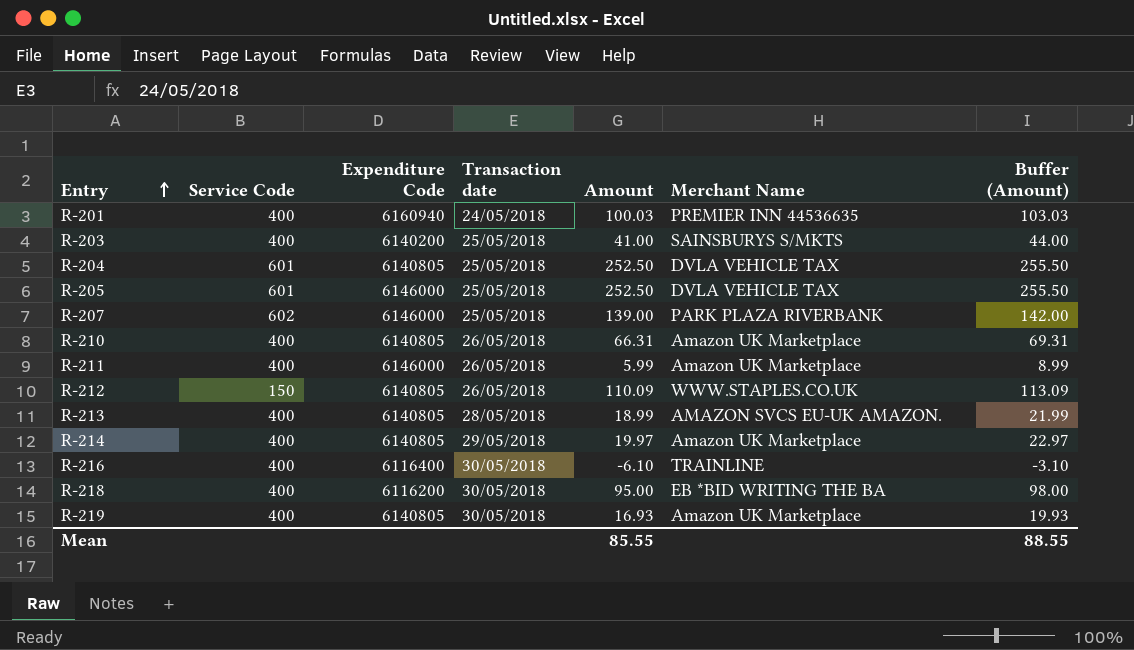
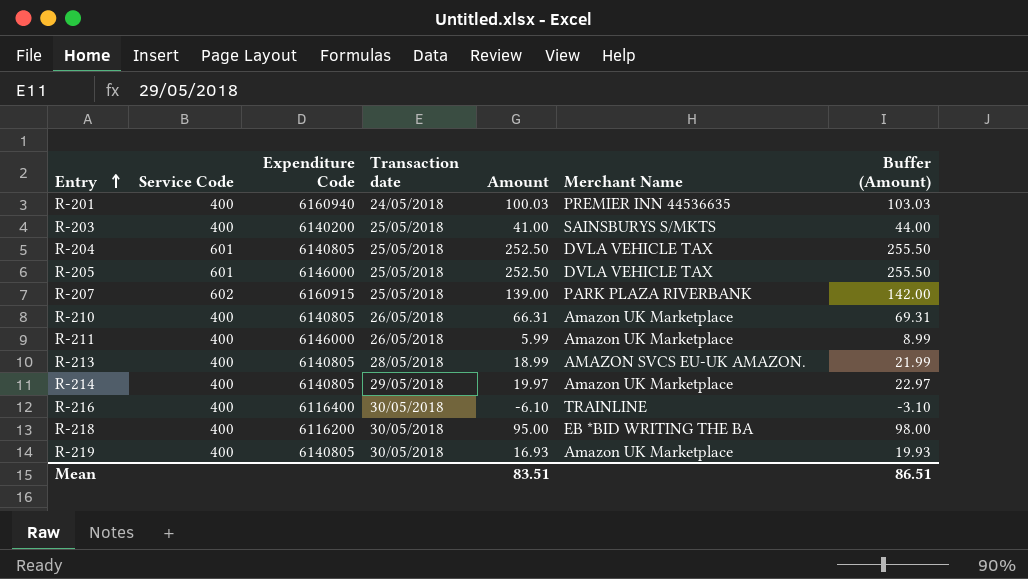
row R-212: 150 | 6140805 | 26/05/2018 | 110.09 | WWW.STAPLES.CO.UK | 113.09 -> none
R-207 | Expenditure Code: 6146000 -> 6160915
Mean | Amount: 85.55 -> 83.51
Mean | Buffer (Amount): 88.55 -> 86.51

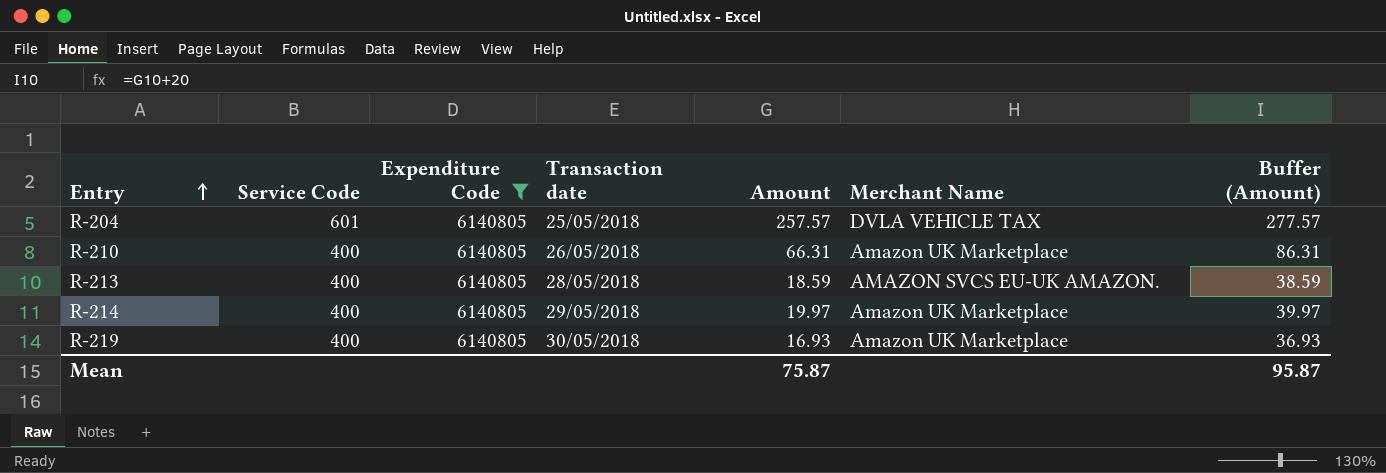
filter: none -> Expenditure Code = 6140805
column Buffer (Amount) | formula: [Amount] + 3 -> [Amount] + 20
R-204 | Amount: 252.50 -> 257.57
R-213 | Amount: 18.99 -> 18.59
Mean | Amount: 83.51 -> 75.87
Mean | Buffer (Amount): 86.51 -> 95.87

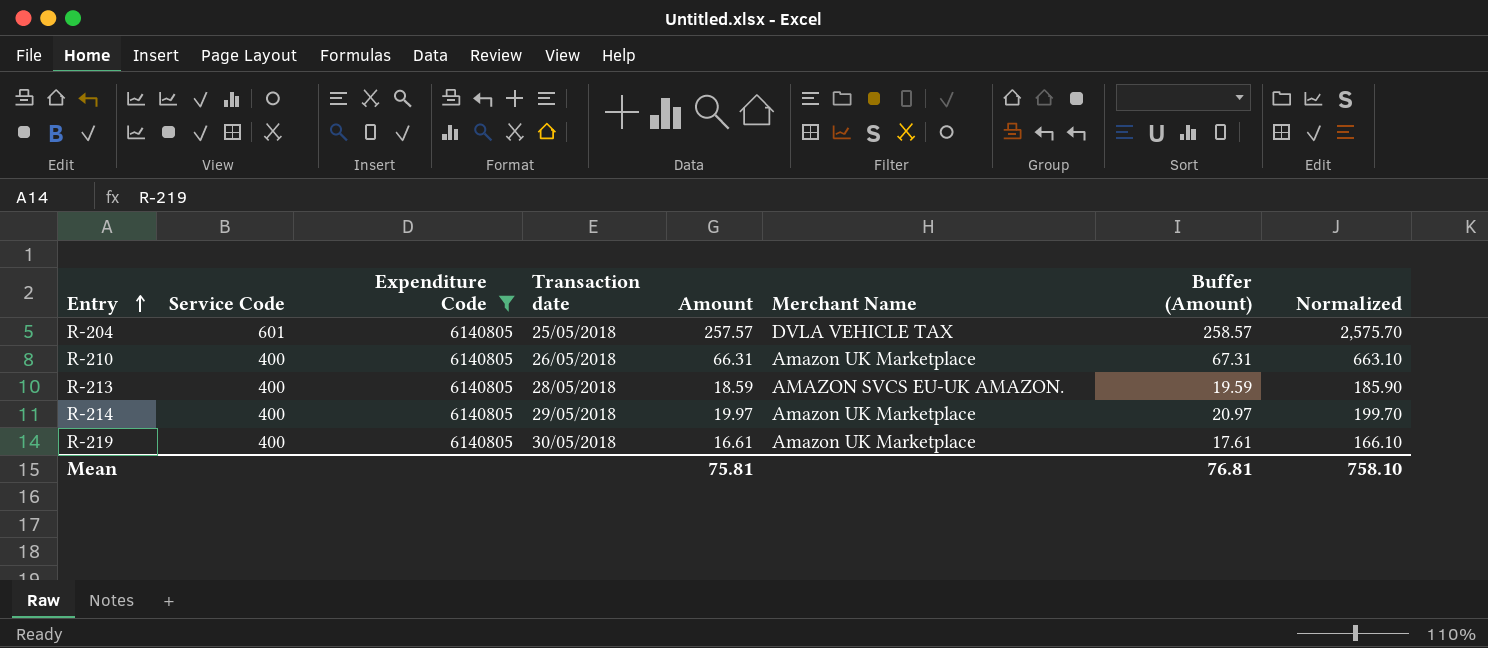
column Buffer (Amount) | formula: [Amount] + 20 -> [Amount] + 1
column Normalized | formula: none -> [Amount] * 10
R-219 | Amount: 16.93 -> 16.61
Mean | Amount: 75.87 -> 75.81
Mean | Buffer (Amount): 95.87 -> 76.81

